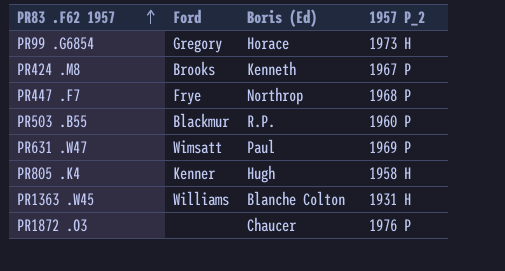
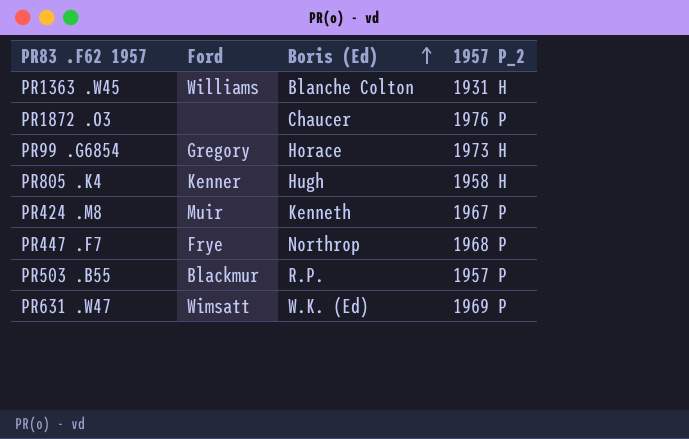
row order: PR83 .F62 1957 ascending -> Boris (Ed) ascending
PR424 .M8 | Ford: Brooks -> Muir
PR503 .B55 | 1957 P_2: 1960 P -> 1957 P
PR631 .W47 | Boris (Ed): Paul -> W.K. (Ed)

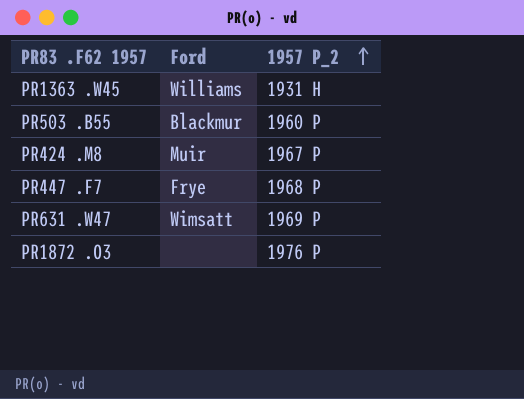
row order: Boris (Ed) ascending -> 1957 P_2 ascending
column Boris (Ed) | position: 3 -> none
row PR99 .G6854: Gregory | Horace | 1973 H -> none
row PR805 .K4: Kenner | Hugh | 1958 H -> none
PR503 .B55 | 1957 P_2: 1957 P -> 1960 P

